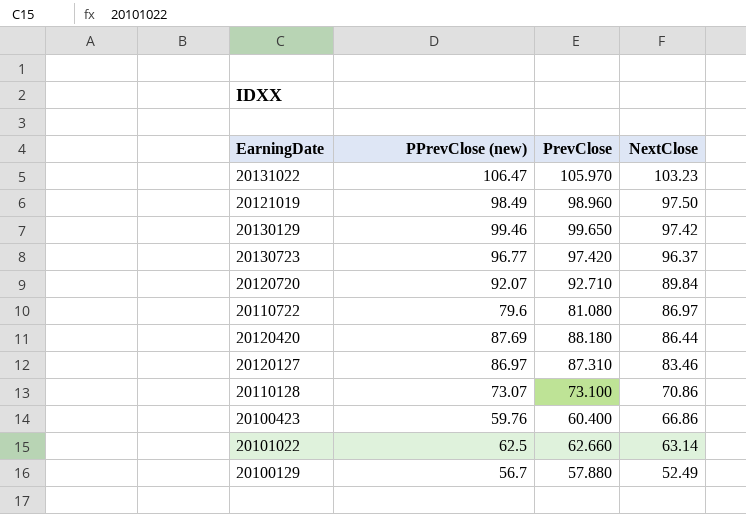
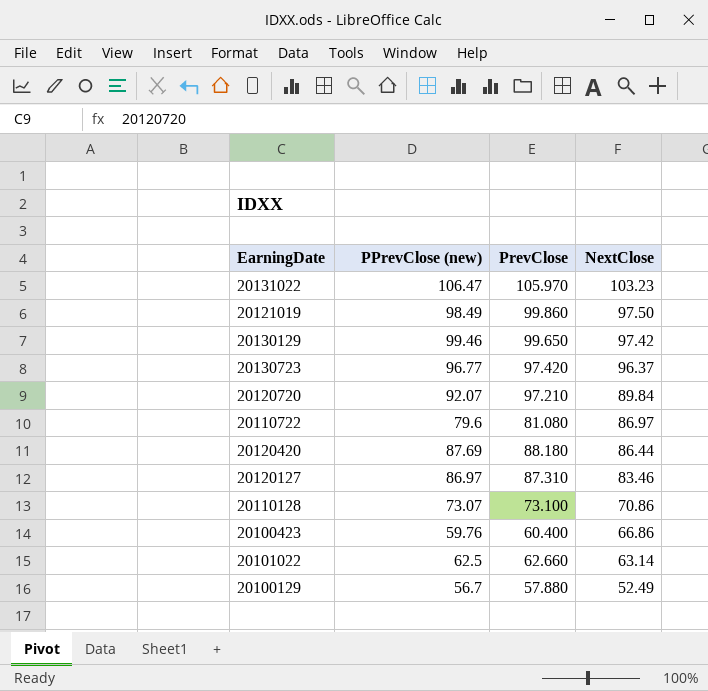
20121019 | PrevClose: 98.960 -> 99.860
20120720 | PrevClose: 92.710 -> 97.210

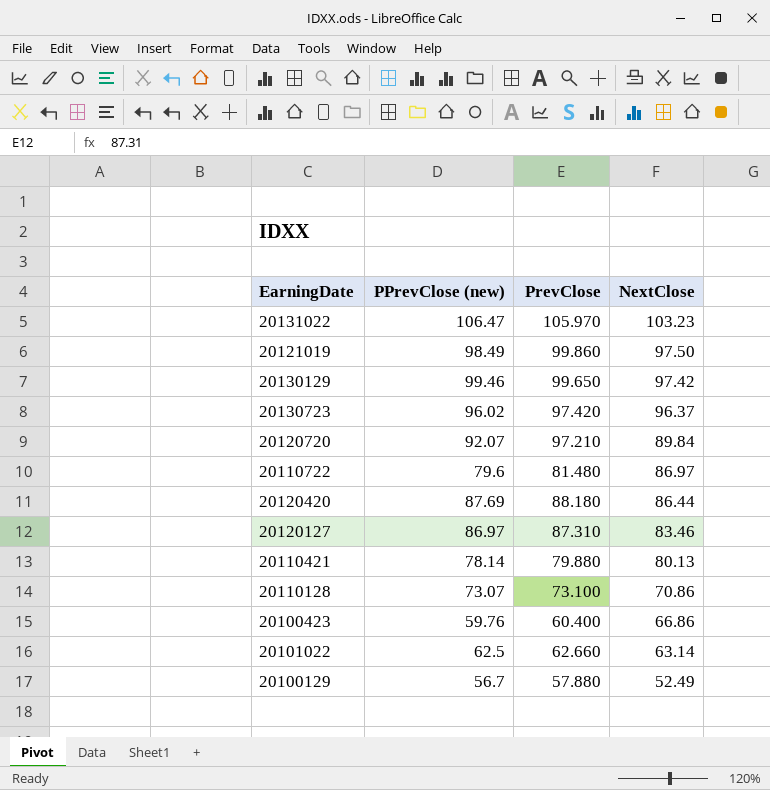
20130723 | PPrevClose (new): 96.77 -> 96.02
20110722 | PrevClose: 81.080 -> 81.480
row 20110421: none -> 78.14 | 79.880 | 80.13

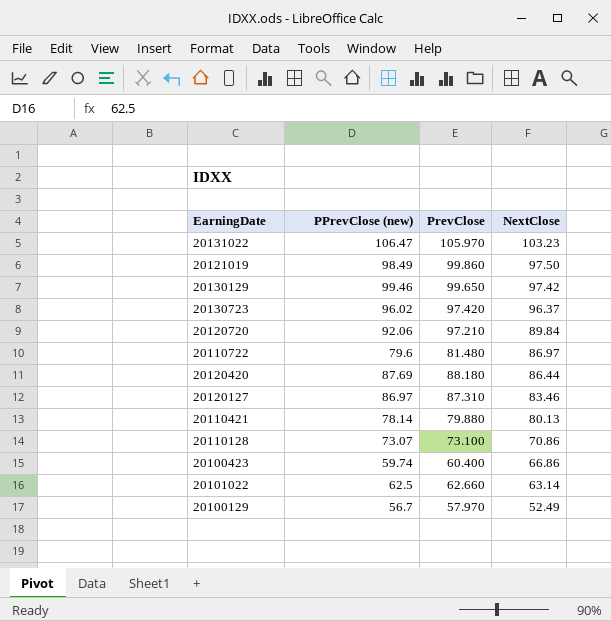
20120720 | PPrevClose (new): 92.07 -> 92.06
20100423 | PPrevClose (new): 59.76 -> 59.74
20100129 | PrevClose: 57.880 -> 57.970

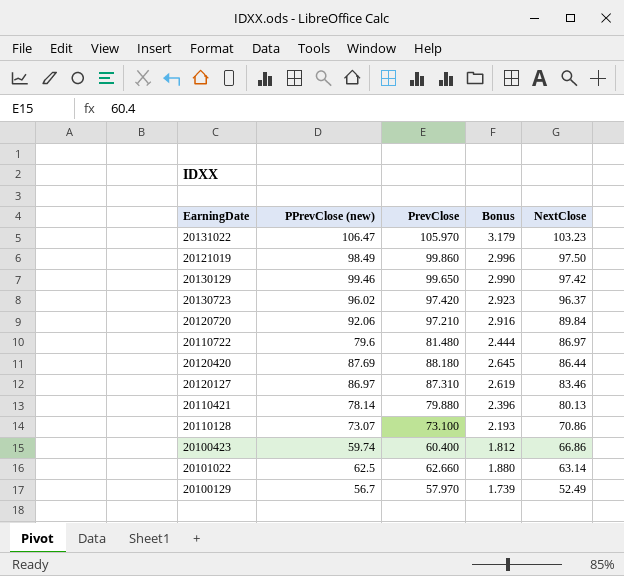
column Bonus | formula: none -> [PrevClose] * 0.03

